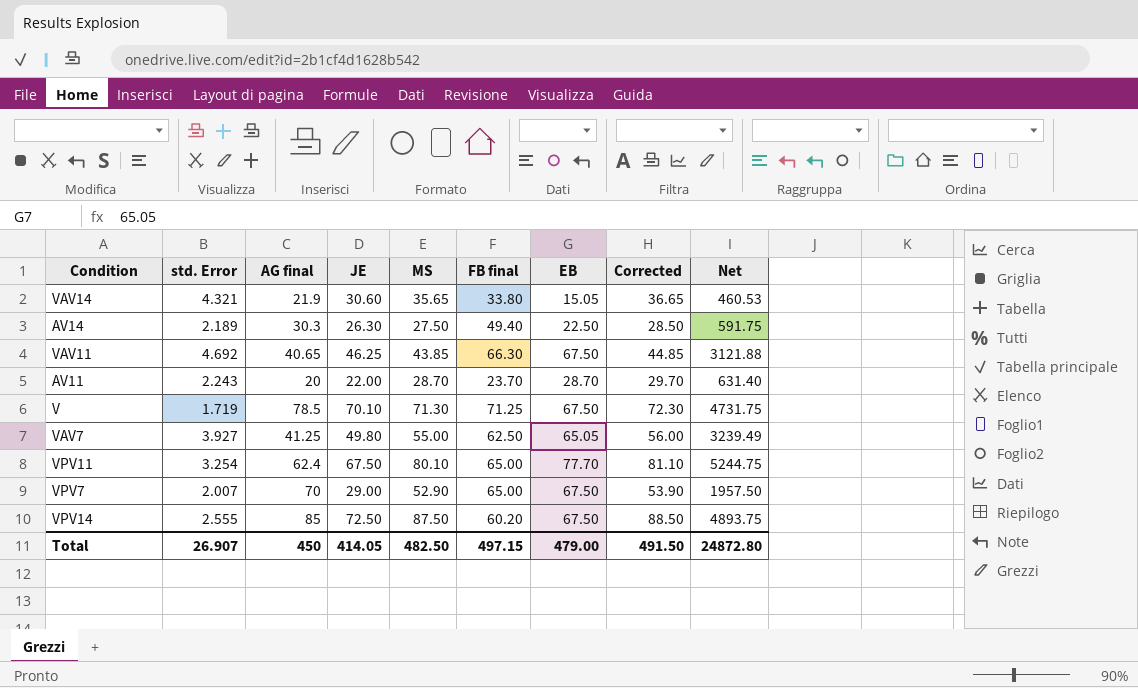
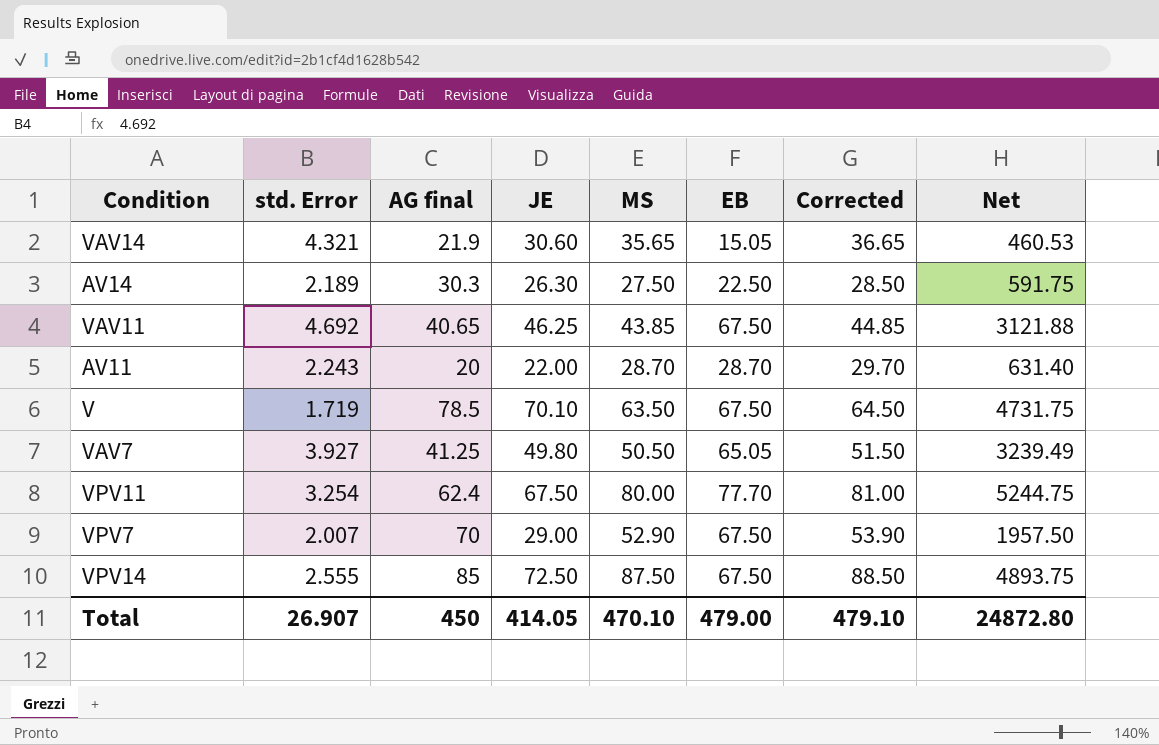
column FB final | position: 6 -> none
V | MS: 71.30 -> 63.50
V | Corrected: 72.30 -> 64.50
VAV7 | MS: 55.00 -> 50.50
VAV7 | Corrected: 56.00 -> 51.50
VPV11 | MS: 80.10 -> 80.00
VPV11 | Corrected: 81.10 -> 81.00
Total | MS: 482.50 -> 470.10
Total | Corrected: 491.50 -> 479.10

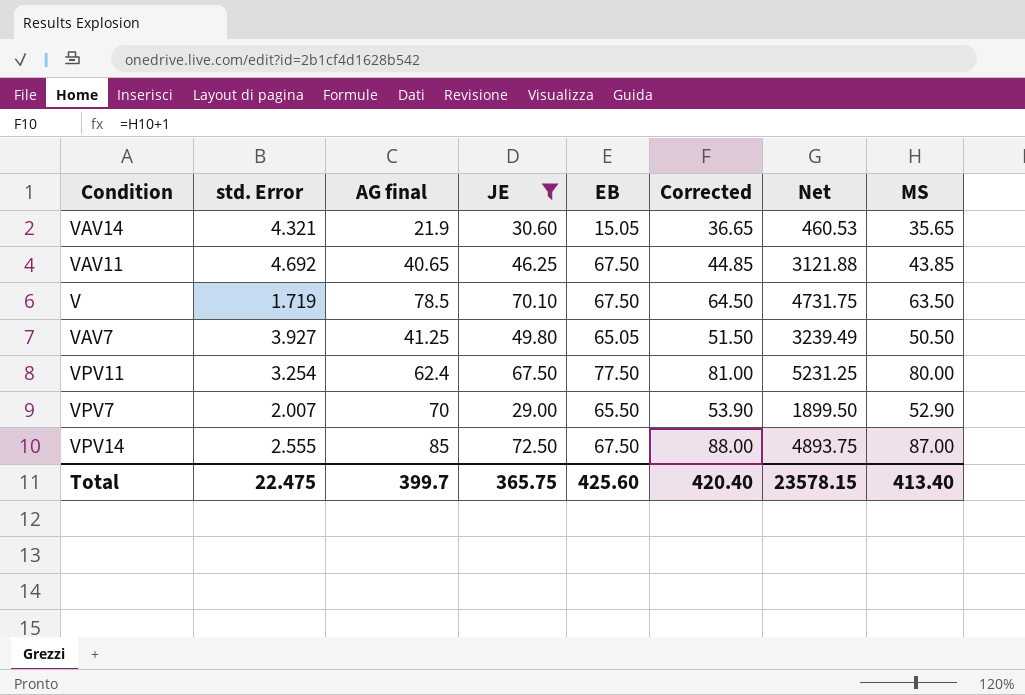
filter: none -> JE >= 29.00
column MS | position: 5 -> 8
VPV11 | EB: 77.70 -> 77.50
VPV11 | Net: 5244.75 -> 5231.25
VPV7 | EB: 67.50 -> 65.50
VPV7 | Net: 1957.50 -> 1899.50
VPV14 | Corrected: 88.50 -> 88.00
VPV14 | MS: 87.50 -> 87.00
Total | std. Error: 26.907 -> 22.475
Total | AG final: 450 -> 399.7
Total | JE: 414.05 -> 365.75
Total | EB: 479.00 -> 425.60
Total | Corrected: 479.10 -> 420.40
Total | Net: 24872.80 -> 23578.15
Total | MS: 470.10 -> 413.40

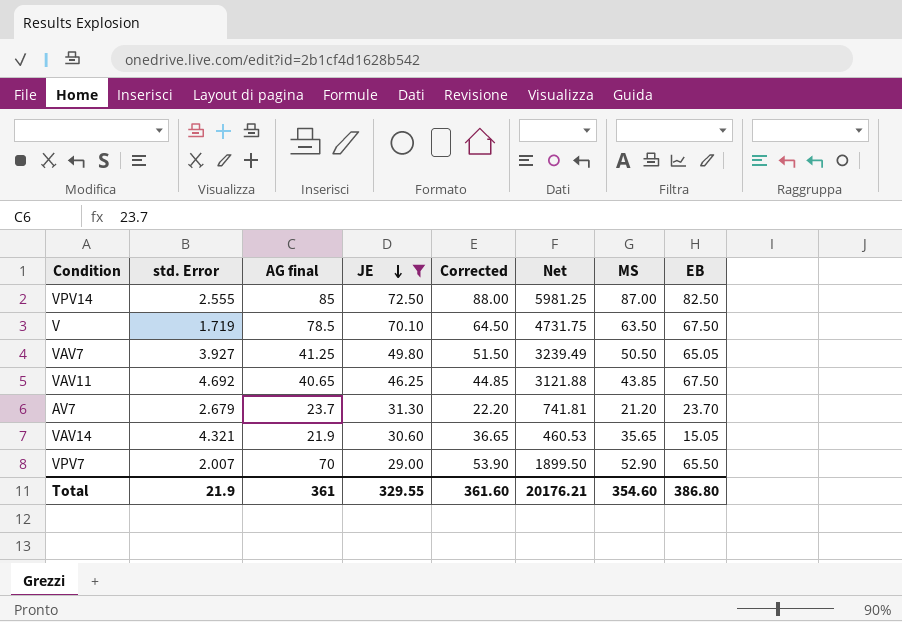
row order: none -> JE descending
column EB | position: 5 -> 8
row VPV11: 3.254 | 62.4 | 67.50 | 77.50 | 81.00 | 5231.25 | 80.00 -> none
VPV14 | Net: 4893.75 -> 5981.25
VPV14 | EB: 67.50 -> 82.50
row AV7: none -> 2.679 | 23.7 | 31.30 | 22.20 | 741.81 | 21.20 | 23.70
Total | std. Error: 22.475 -> 21.9
Total | AG final: 399.7 -> 361
Total | JE: 365.75 -> 329.55
Total | Corrected: 420.40 -> 361.60
Total | Net: 23578.15 -> 20176.21
Total | MS: 413.40 -> 354.60
Total | EB: 425.60 -> 386.80

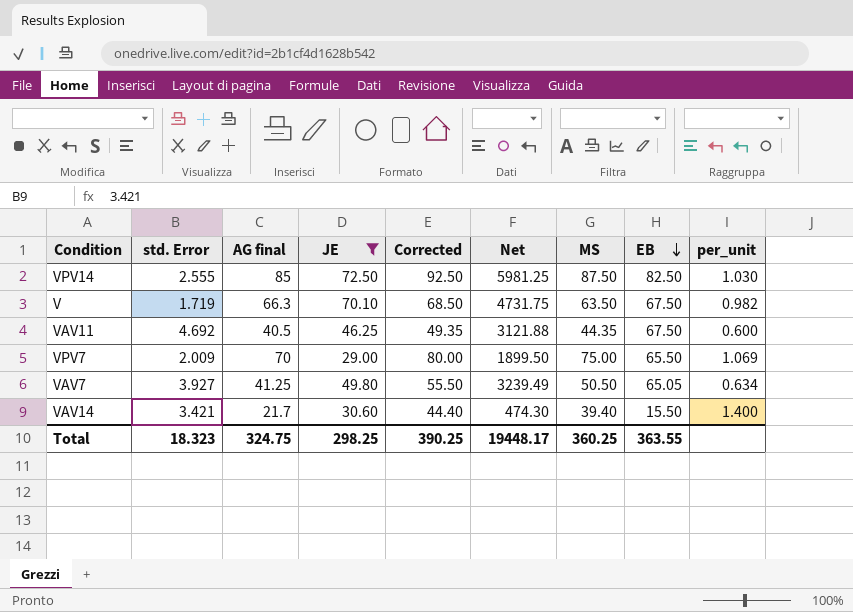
row order: JE descending -> EB descending
column Corrected | formula: [MS] + 1 -> [MS] + 5
column per_unit | formula: none -> [AG final] / [EB]
row AV7: 2.679 | 23.7 | 31.30 | 22.20 | 741.81 | 21.20 | 23.70 -> none
VPV14 | MS: 87.00 -> 87.50
V | AG final: 78.5 -> 66.3
VAV11 | AG final: 40.65 -> 40.5
VAV11 | MS: 43.85 -> 44.35
VPV7 | std. Error: 2.007 -> 2.009
VPV7 | MS: 52.90 -> 75.00
VAV14 | std. Error: 4.321 -> 3.421
VAV14 | AG final: 21.9 -> 21.7
VAV14 | Net: 460.53 -> 474.30
VAV14 | MS: 35.65 -> 39.40
VAV14 | EB: 15.05 -> 15.50
Total | std. Error: 21.9 -> 18.323
Total | AG final: 361 -> 324.75
Total | JE: 329.55 -> 298.25
Total | Corrected: 361.60 -> 390.25
Total | Net: 20176.21 -> 19448.17
Total | MS: 354.60 -> 360.25
Total | EB: 386.80 -> 363.55

